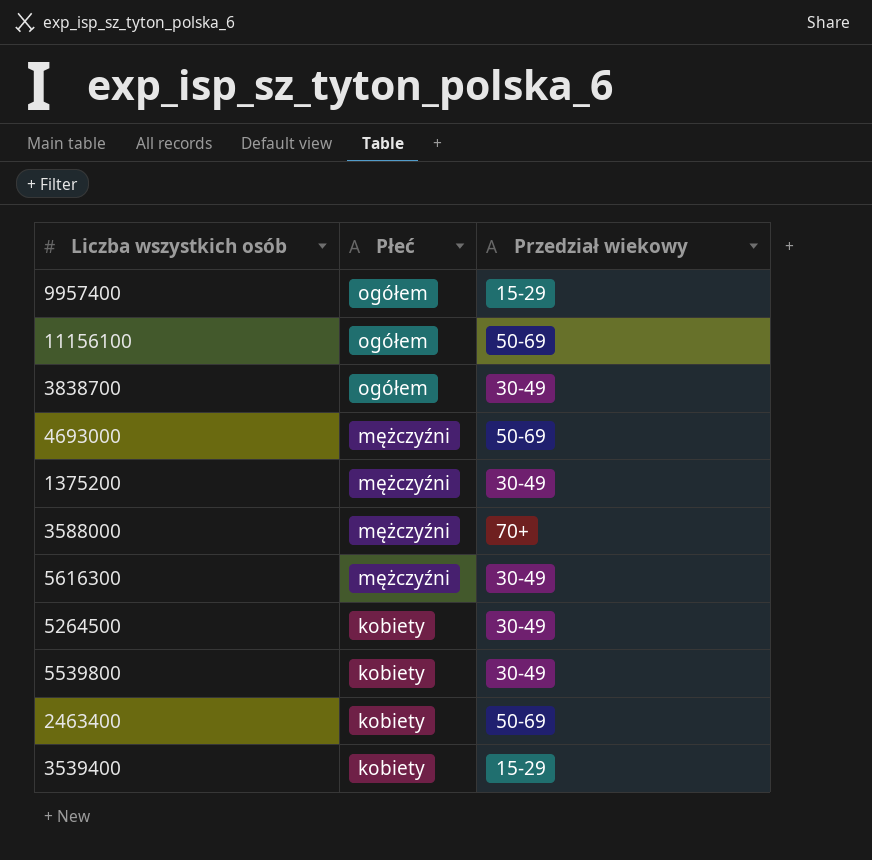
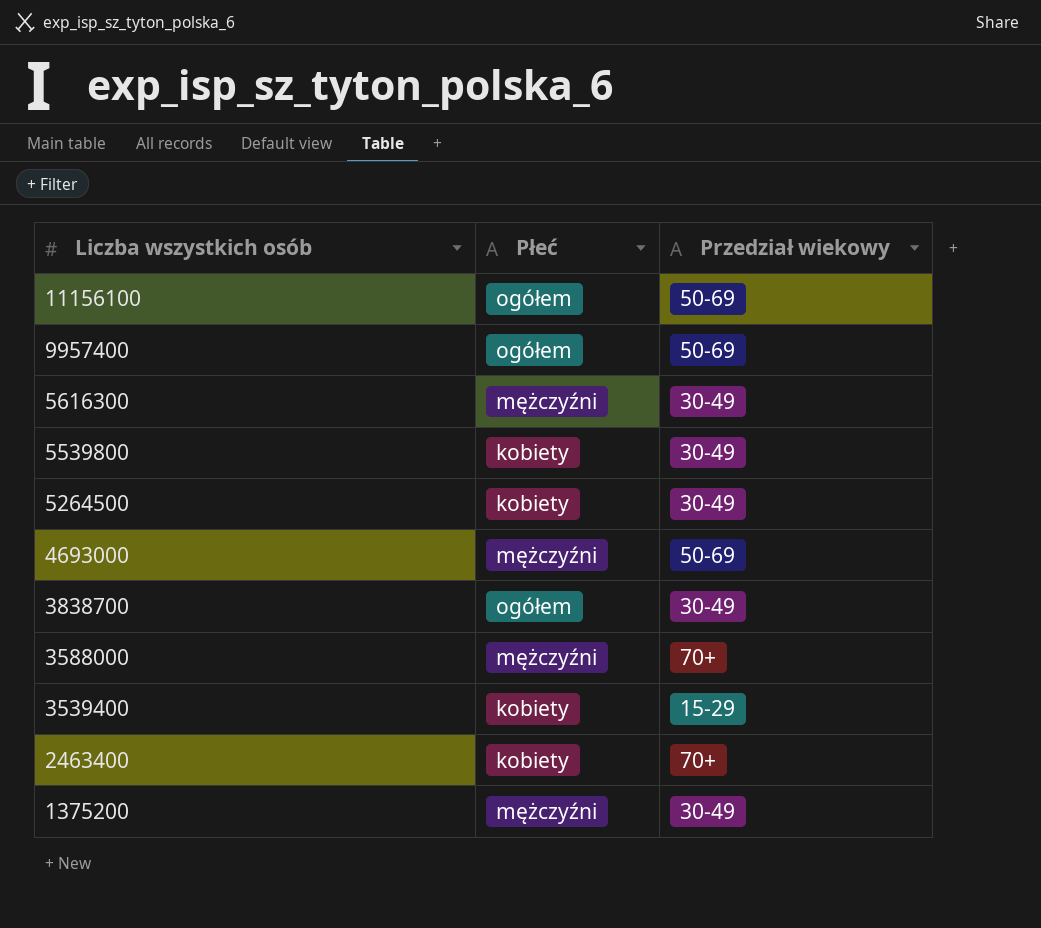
row order: Płeć descending -> Liczba wszystkich osób descending
9957400 | Przedział wiekowy: 15-29 -> 50-69
2463400 | Przedział wiekowy: 50-69 -> 70+

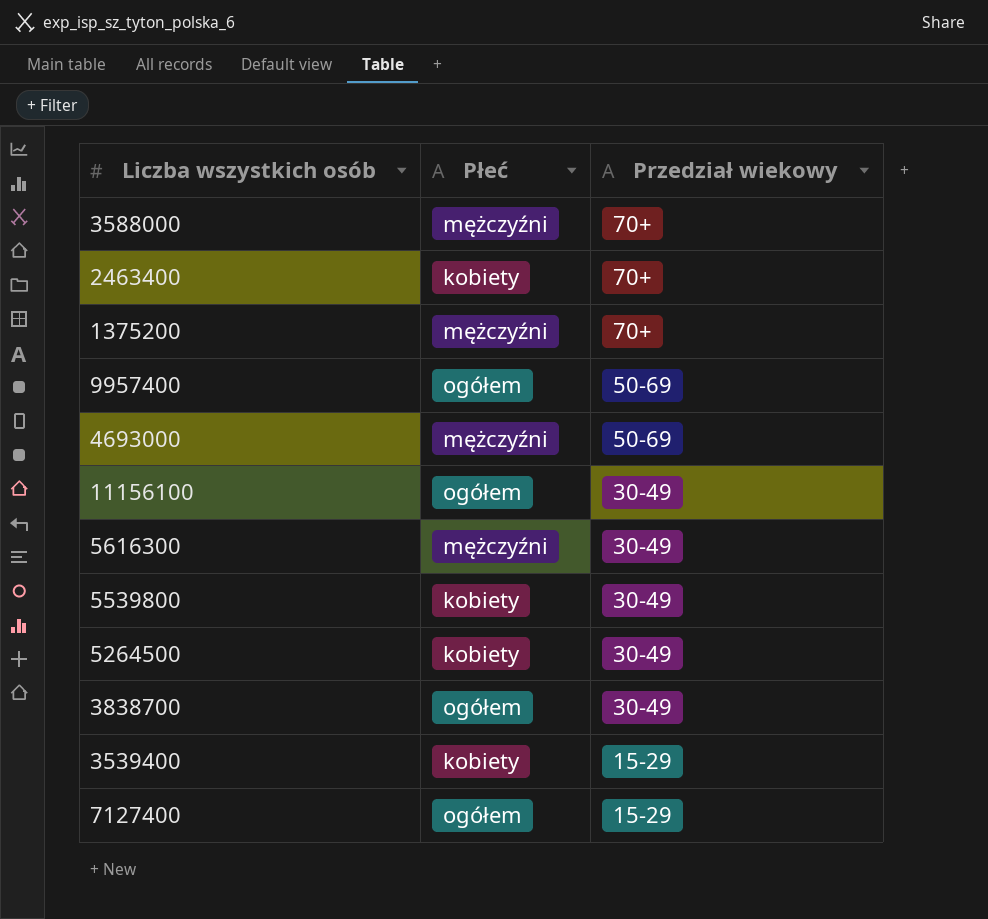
row order: Liczba wszystkich osób descending -> Przedział wiekowy descending
1375200 | Przedział wiekowy: 30-49 -> 70+
11156100 | Przedział wiekowy: 50-69 -> 30-49
row 7127400: none -> ogółem | 15-29

